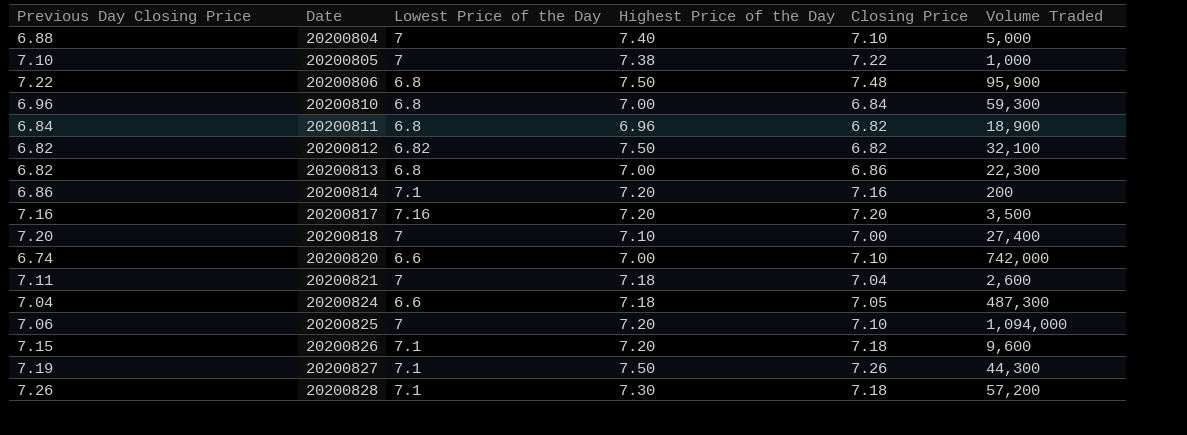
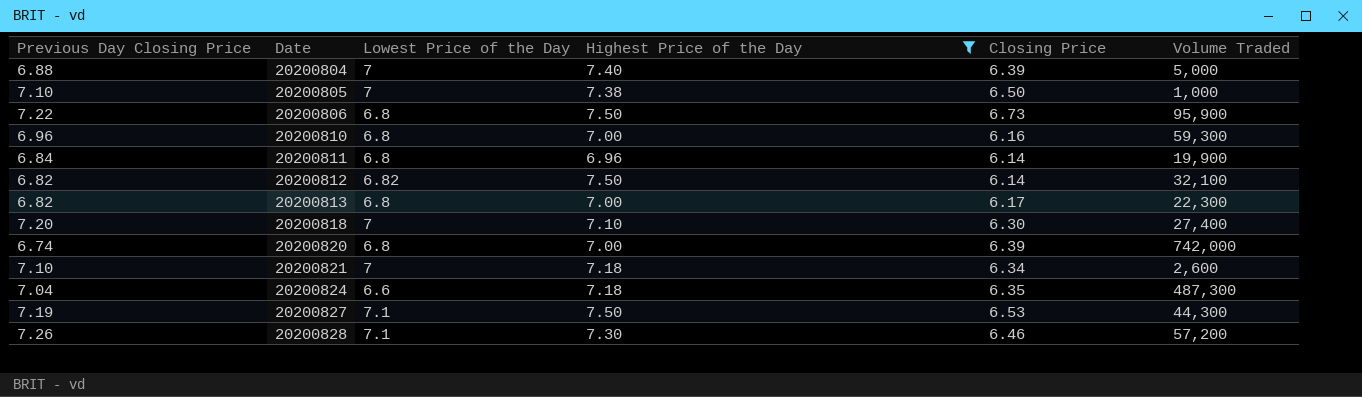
filter: none -> Highest Price of the Day != 7.20
20200804 | Closing Price: 7.10 -> 6.39
20200805 | Closing Price: 7.22 -> 6.50
20200806 | Closing Price: 7.48 -> 6.73
20200810 | Closing Price: 6.84 -> 6.16
20200811 | Closing Price: 6.82 -> 6.14
20200811 | Volume Traded: 18,900 -> 19,900
20200812 | Closing Price: 6.82 -> 6.14
20200813 | Closing Price: 6.86 -> 6.17
20200818 | Closing Price: 7.00 -> 6.30
20200820 | Lowest Price of the Day: 6.6 -> 6.8
20200820 | Closing Price: 7.10 -> 6.39
20200821 | Previous Day Closing Price: 7.11 -> 7.10
20200821 | Closing Price: 7.04 -> 6.34
20200824 | Closing Price: 7.05 -> 6.35
20200827 | Closing Price: 7.26 -> 6.53
20200828 | Closing Price: 7.18 -> 6.46

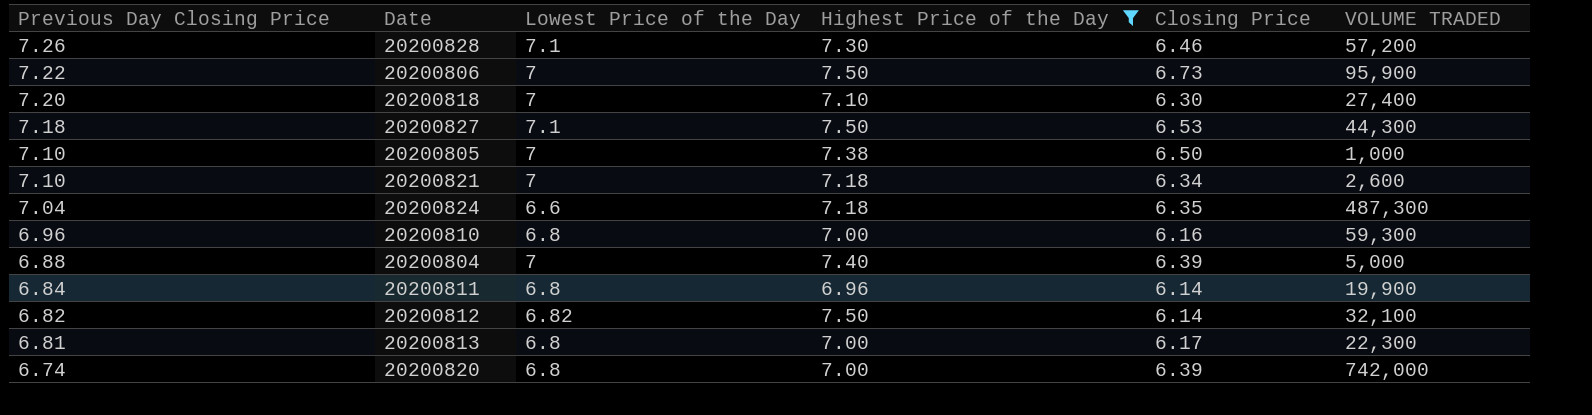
row order: Date ascending -> Previous Day Closing Price descending
column name: Volume Traded -> VOLUME TRADED
20200806 | Lowest Price of the Day: 6.8 -> 7
20200827 | Previous Day Closing Price: 7.19 -> 7.18
20200813 | Previous Day Closing Price: 6.82 -> 6.81

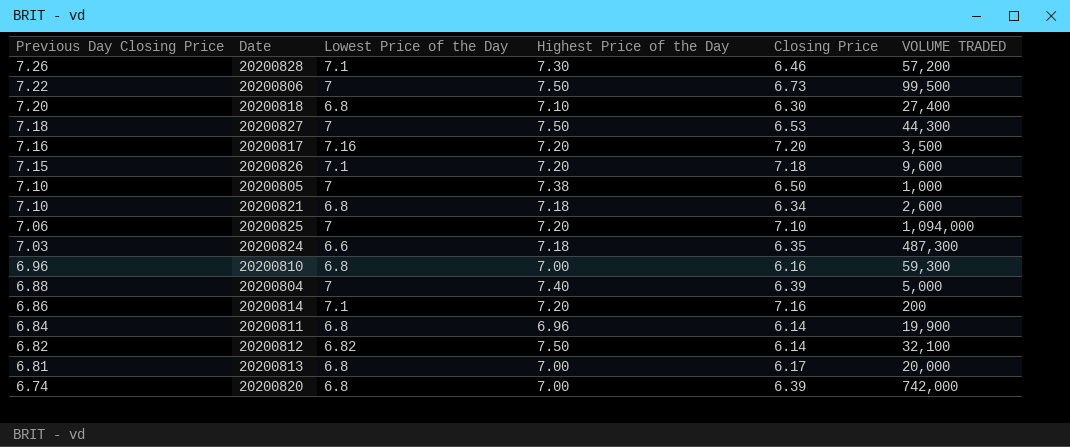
filter: Highest Price of the Day != 7.20 -> none
20200806 | VOLUME TRADED: 95,900 -> 99,500
20200818 | Lowest Price of the Day: 7 -> 6.8
20200827 | Lowest Price of the Day: 7.1 -> 7
20200821 | Lowest Price of the Day: 7 -> 6.8
20200824 | Previous Day Closing Price: 7.04 -> 7.03
20200813 | VOLUME TRADED: 22,300 -> 20,000

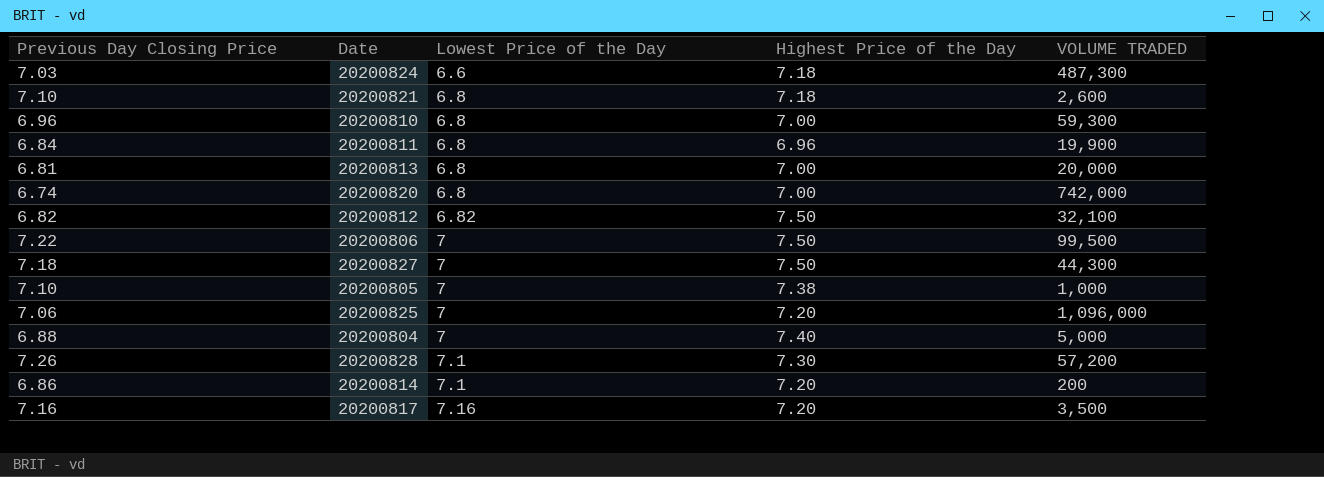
row order: Previous Day Closing Price descending -> Lowest Price of the Day ascending
column Closing Price | position: 5 -> none
row 20200818: 7.20 | 6.8 | 7.10 | 6.30 | 27,400 -> none
row 20200826: 7.15 | 7.1 | 7.20 | 7.18 | 9,600 -> none
20200825 | VOLUME TRADED: 1,094,000 -> 1,096,000

